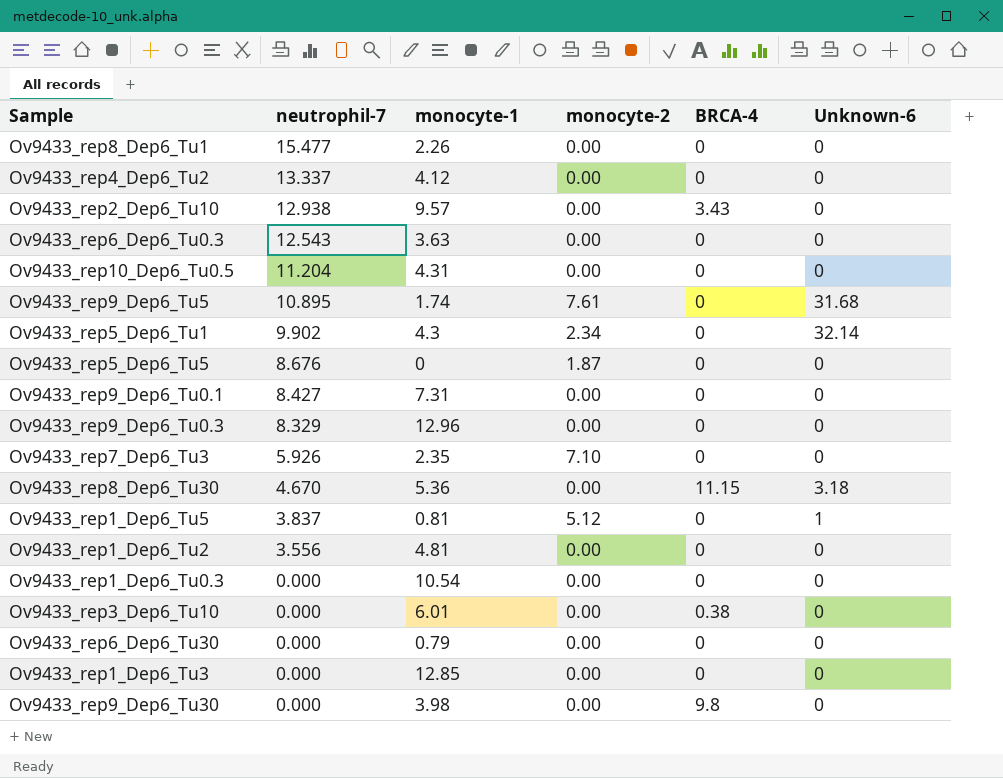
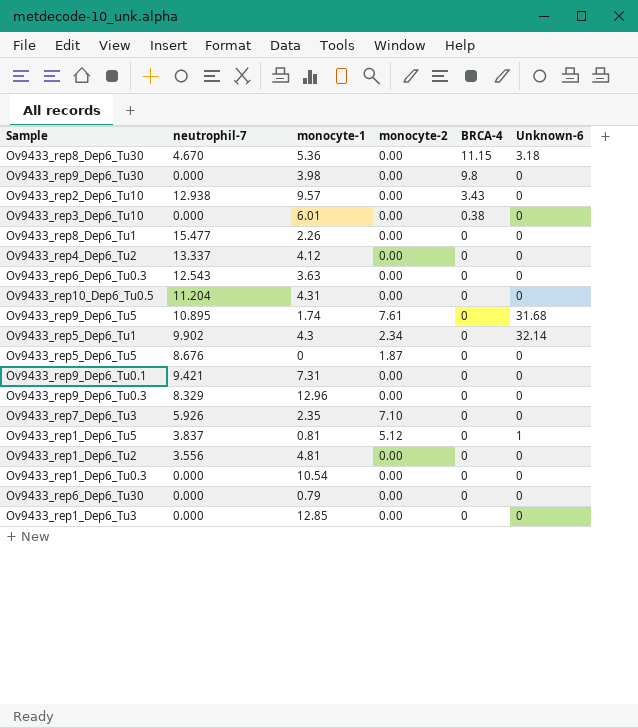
row order: neutrophil-7 descending -> BRCA-4 descending
Ov9433_rep9_Dep6_Tu0.1 | neutrophil-7: 8.427 -> 9.421

